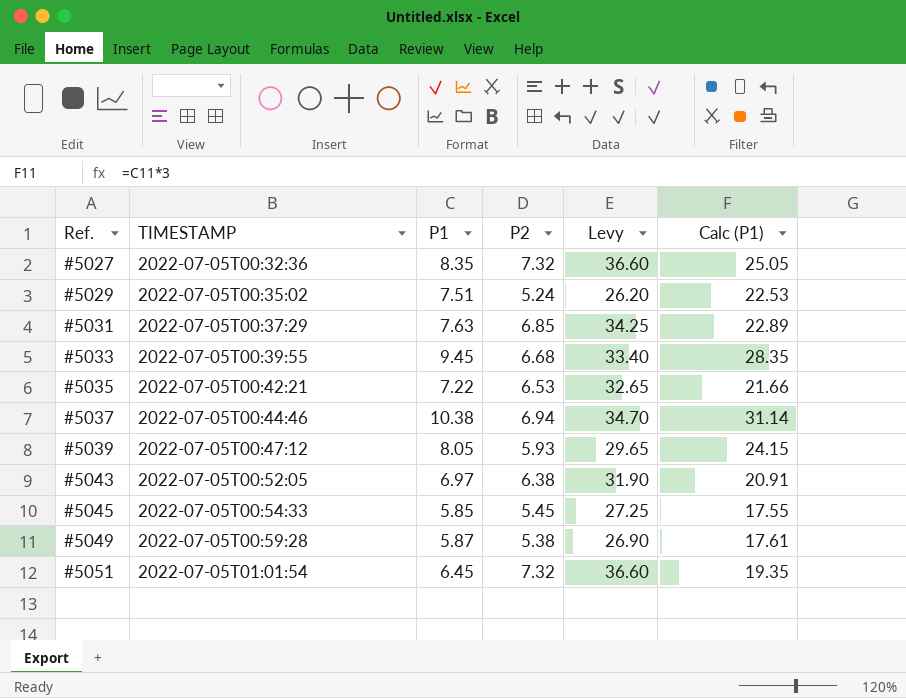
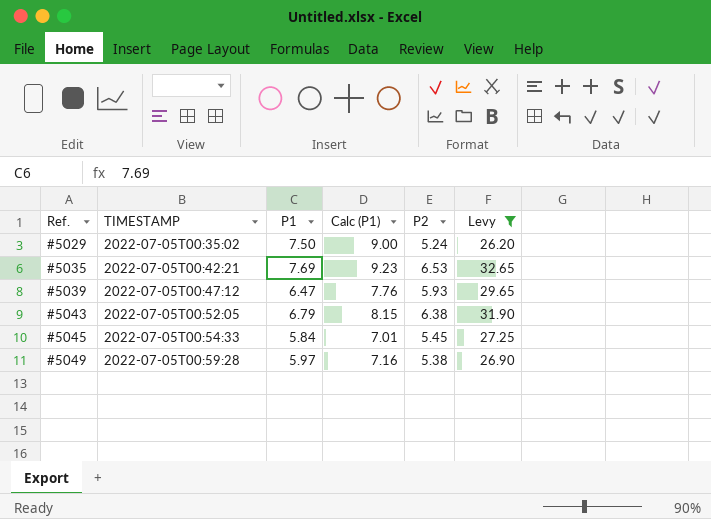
filter: none -> Levy <= 32.65
column Calc (P1) | formula: [P1] * 3 -> [P1] * 1.2
column Calc (P1) | position: 6 -> 4
#5029 | P1: 7.51 -> 7.50
#5035 | P1: 7.22 -> 7.69
#5039 | P1: 8.05 -> 6.47
#5043 | P1: 6.97 -> 6.79
#5045 | P1: 5.85 -> 5.84
#5049 | P1: 5.87 -> 5.97

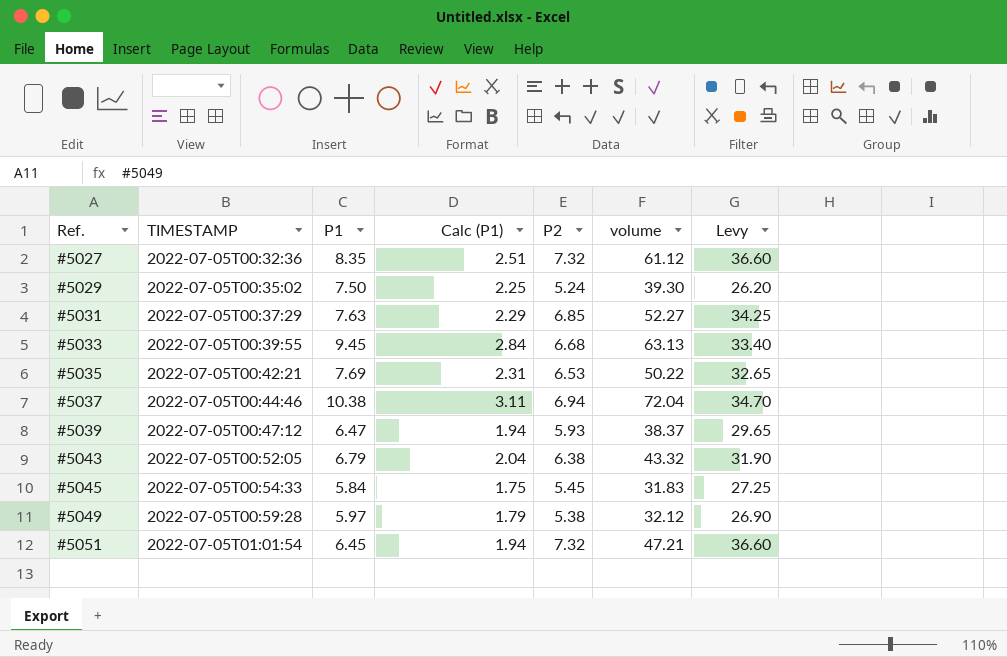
filter: Levy <= 32.65 -> none
column Calc (P1) | formula: [P1] * 1.2 -> [P1] * 0.3
column volume | formula: none -> [P1] * [P2]

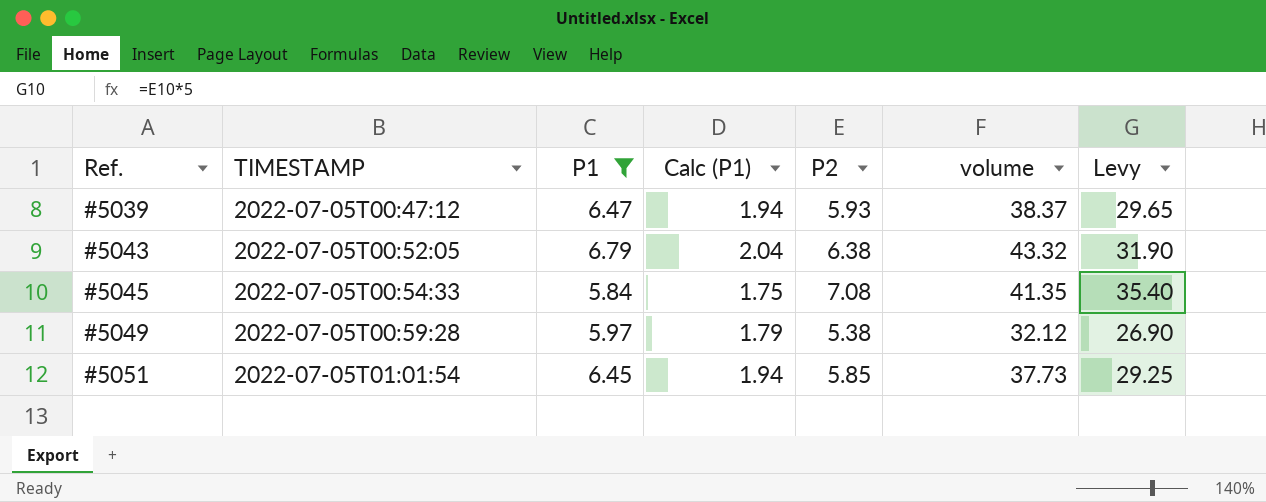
filter: none -> P1 <= 6.79
#5045 | P2: 5.45 -> 7.08
#5045 | volume: 31.83 -> 41.35
#5045 | Levy: 27.25 -> 35.40
#5051 | P2: 7.32 -> 5.85
#5051 | volume: 47.21 -> 37.73
#5051 | Levy: 36.60 -> 29.25

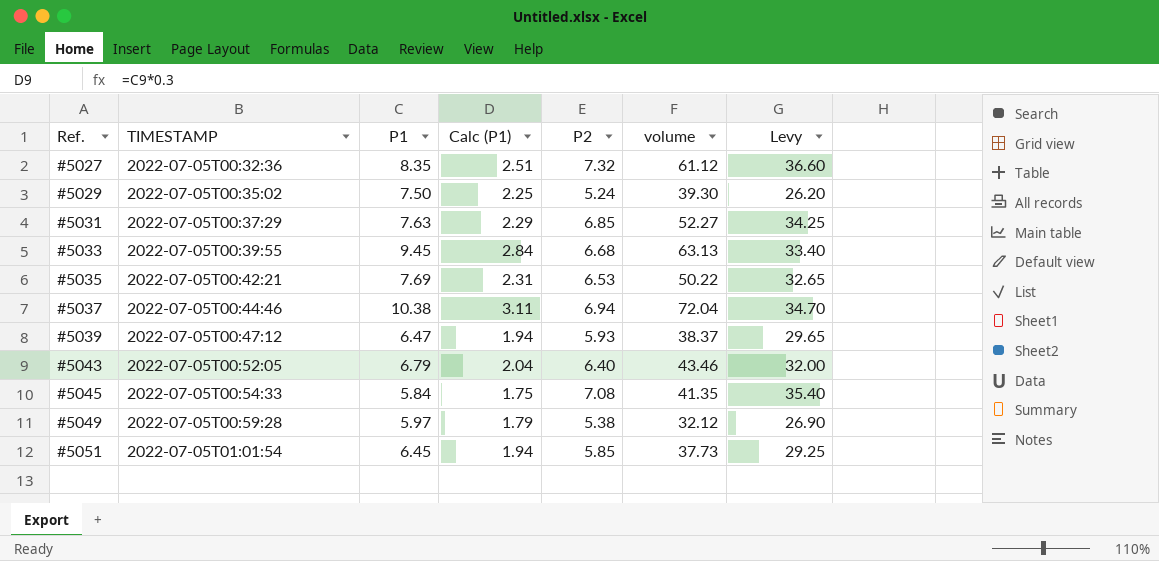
filter: P1 <= 6.79 -> none
#5043 | P2: 6.38 -> 6.40
#5043 | volume: 43.32 -> 43.46
#5043 | Levy: 31.90 -> 32.00

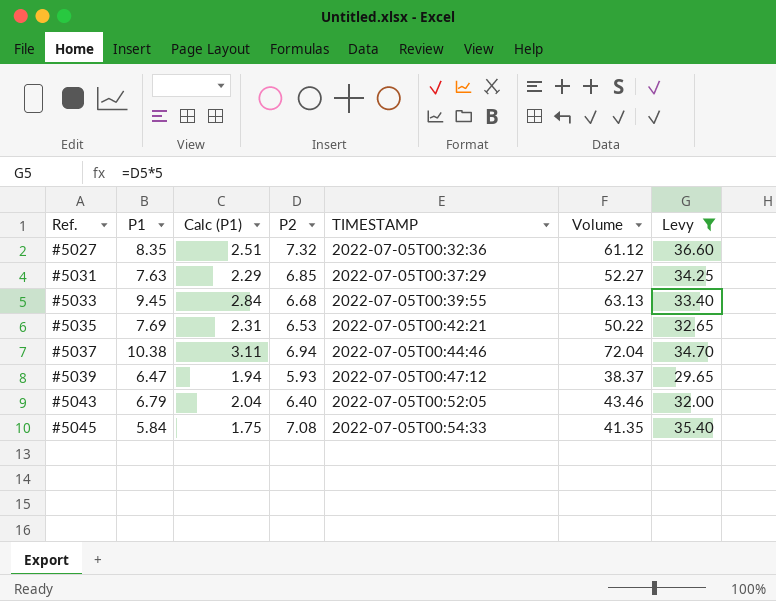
filter: none -> Levy >= 29.65
column TIMESTAMP | position: 2 -> 5
column name: volume -> Volume

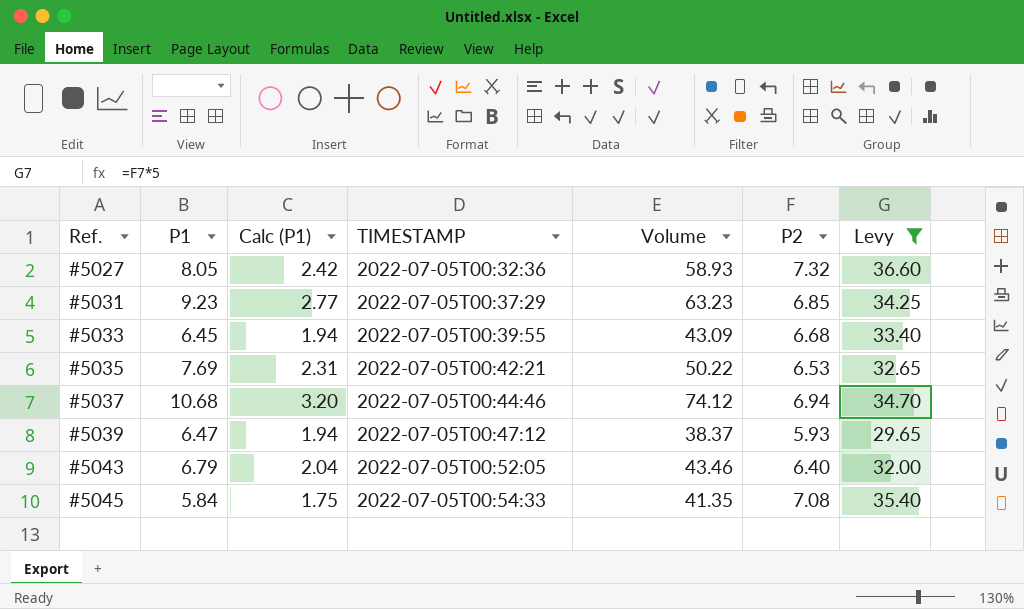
column P2 | position: 4 -> 6
#5027 | P1: 8.35 -> 8.05
#5027 | Calc (P1): 2.51 -> 2.42
#5027 | Volume: 61.12 -> 58.93
#5031 | P1: 7.63 -> 9.23
#5031 | Calc (P1): 2.29 -> 2.77
#5031 | Volume: 52.27 -> 63.23
#5033 | P1: 9.45 -> 6.45
#5033 | Calc (P1): 2.84 -> 1.94
#5033 | Volume: 63.13 -> 43.09
#5037 | P1: 10.38 -> 10.68
#5037 | Calc (P1): 3.11 -> 3.20
#5037 | Volume: 72.04 -> 74.12

